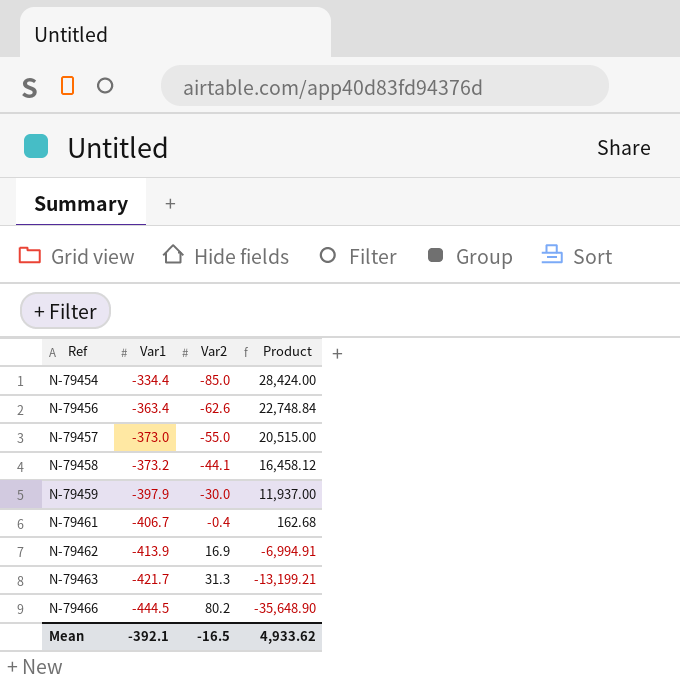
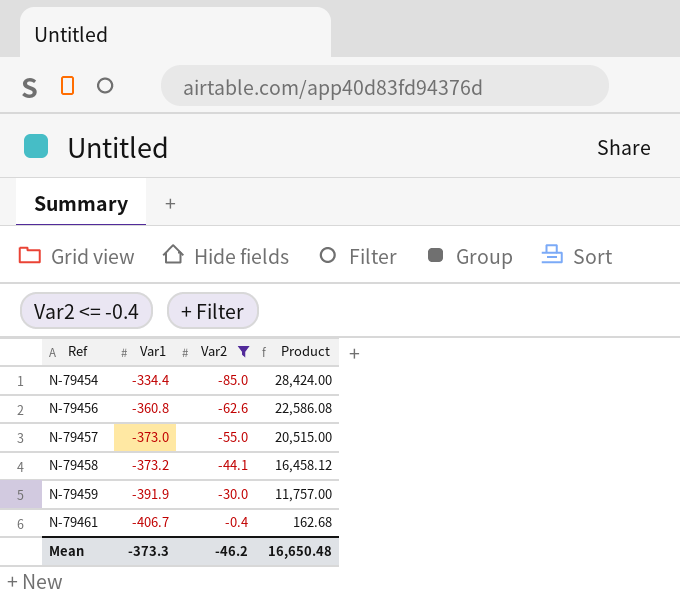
filter: none -> Var2 <= -0.4
N-79456 | Var1: -363.4 -> -360.8
N-79456 | Product: 22,748.84 -> 22,586.08
N-79459 | Var1: -397.9 -> -391.9
N-79459 | Product: 11,937.00 -> 11,757.00
Mean | Var1: -392.1 -> -373.3
Mean | Var2: -16.5 -> -46.2
Mean | Product: 4,933.62 -> 16,650.48

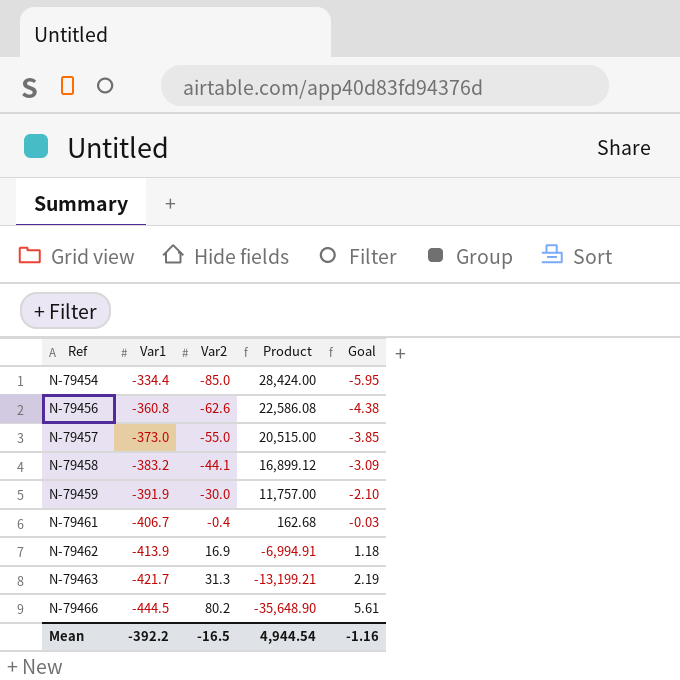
filter: Var2 <= -0.4 -> none
column Goal | formula: none -> [Var2] * 0.07
N-79458 | Var1: -373.2 -> -383.2
N-79458 | Product: 16,458.12 -> 16,899.12
Mean | Var1: -373.3 -> -392.2
Mean | Var2: -46.2 -> -16.5
Mean | Product: 16,650.48 -> 4,944.54

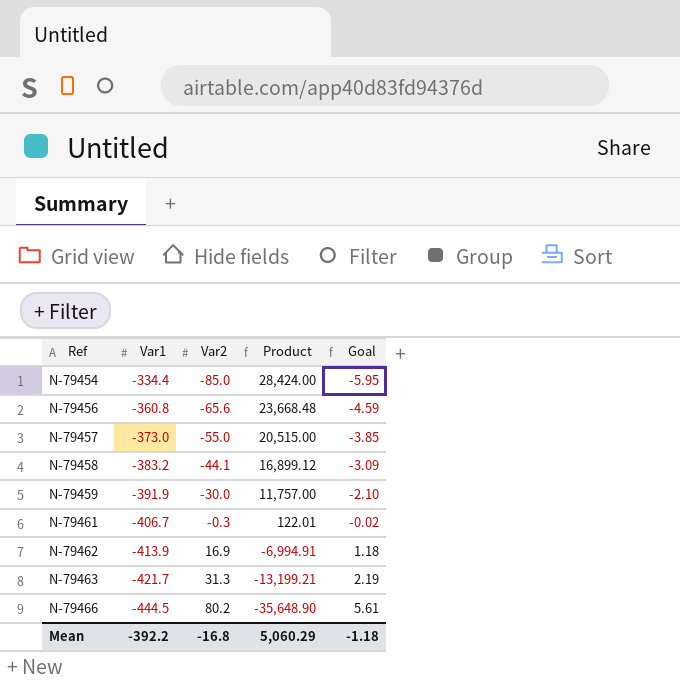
N-79456 | Var2: -62.6 -> -65.6
N-79456 | Product: 22,586.08 -> 23,668.48
N-79456 | Goal: -4.38 -> -4.59
N-79461 | Var2: -0.4 -> -0.3
N-79461 | Product: 162.68 -> 122.01
N-79461 | Goal: -0.03 -> -0.02
Mean | Var2: -16.5 -> -16.8
Mean | Product: 4,944.54 -> 5,060.29
Mean | Goal: -1.16 -> -1.18

